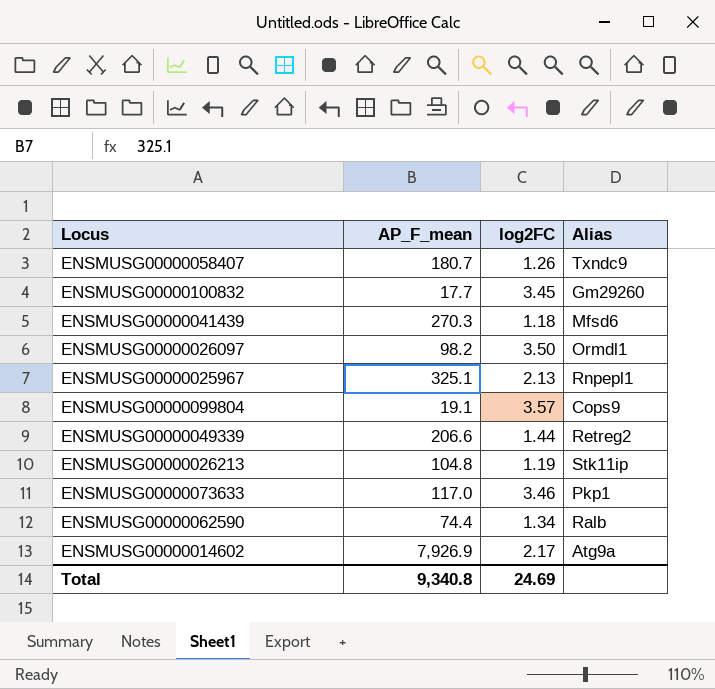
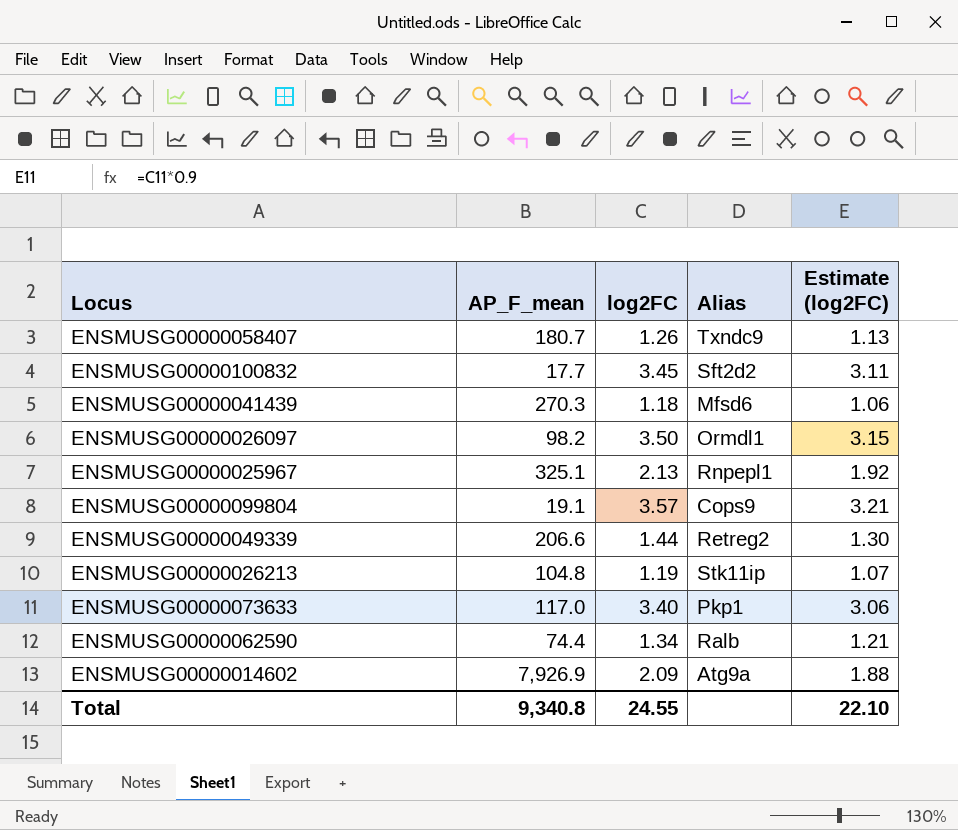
column Estimate (log2FC) | formula: none -> [log2FC] * 0.9
ENSMUSG00000100832 | Alias: Gm29260 -> Sft2d2
ENSMUSG00000073633 | log2FC: 3.46 -> 3.40
ENSMUSG00000014602 | log2FC: 2.17 -> 2.09
Total | log2FC: 24.69 -> 24.55

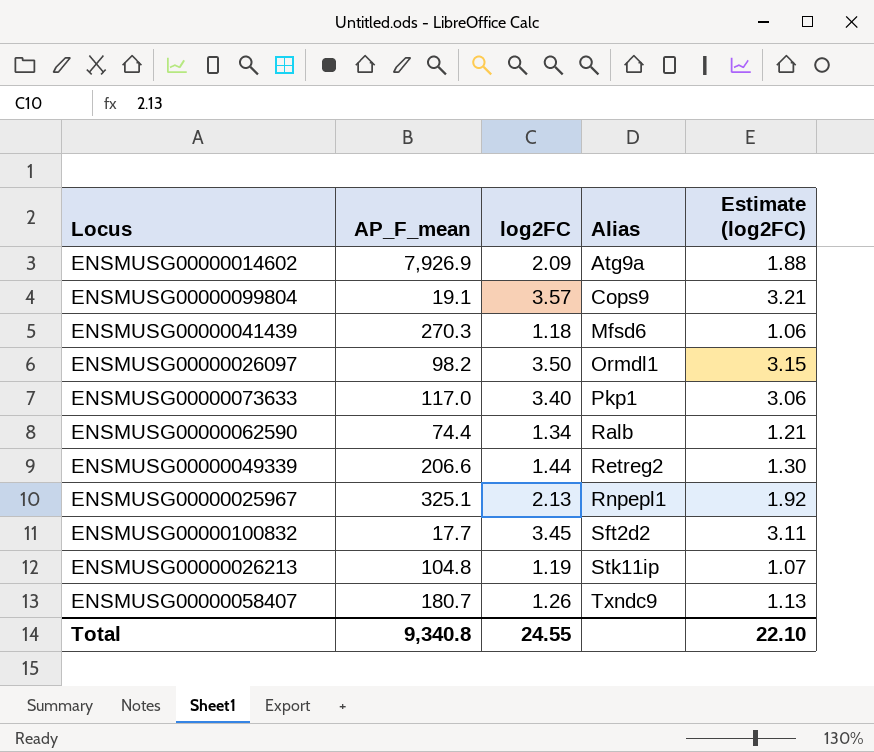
row order: none -> Alias ascending

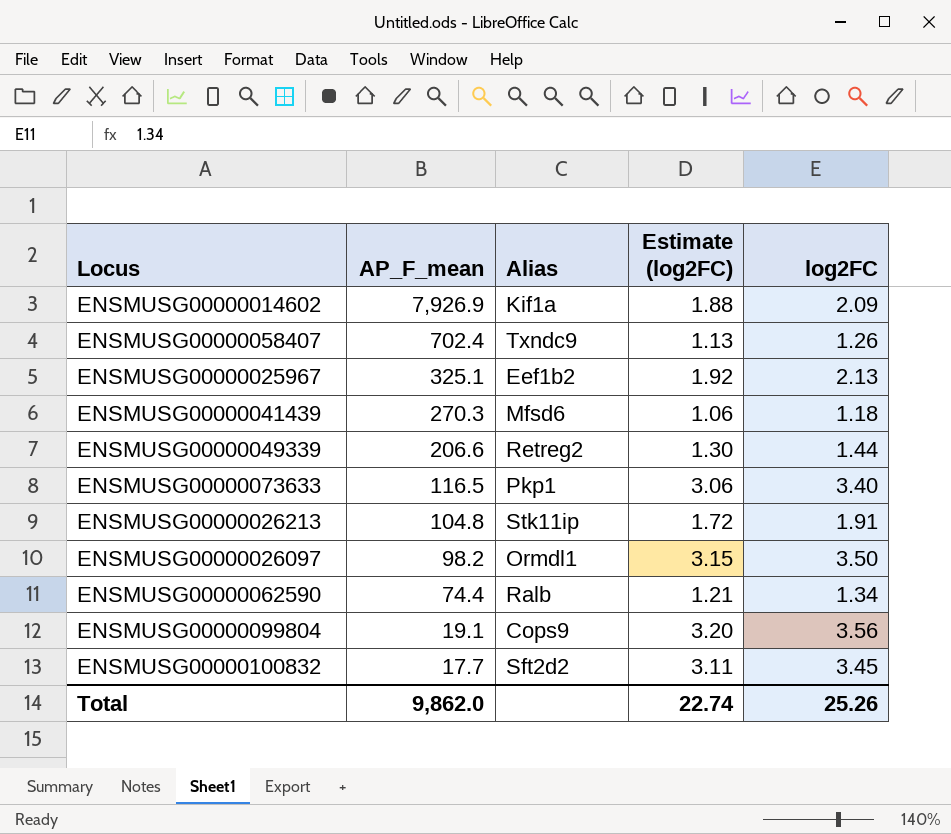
row order: Alias ascending -> AP_F_mean descending
column log2FC | position: 3 -> 5
ENSMUSG00000014602 | Alias: Atg9a -> Kif1a
ENSMUSG00000058407 | AP_F_mean: 180.7 -> 702.4
ENSMUSG00000025967 | Alias: Rnpepl1 -> Eef1b2
ENSMUSG00000073633 | AP_F_mean: 117.0 -> 116.5
ENSMUSG00000026213 | Estimate (log2FC): 1.07 -> 1.72
ENSMUSG00000026213 | log2FC: 1.19 -> 1.91
ENSMUSG00000099804 | Estimate (log2FC): 3.21 -> 3.20
ENSMUSG00000099804 | log2FC: 3.57 -> 3.56
Total | AP_F_mean: 9,340.8 -> 9,862.0
Total | Estimate (log2FC): 22.10 -> 22.74
Total | log2FC: 24.55 -> 25.26

